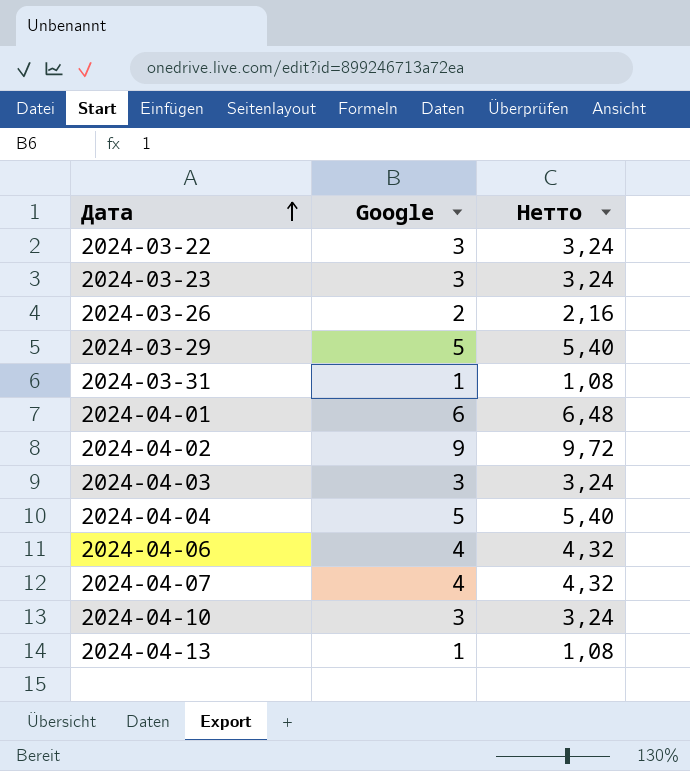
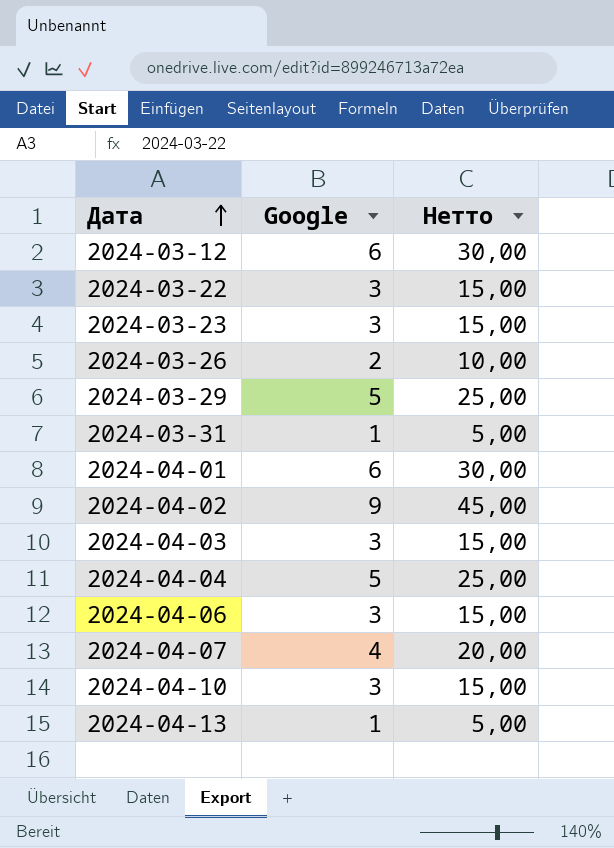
column Нетто | formula: [Google] * 1,08 -> [Google] * 5
row 2024-03-12: none -> 6 | 30,00
2024-04-06 | Google: 4 -> 3

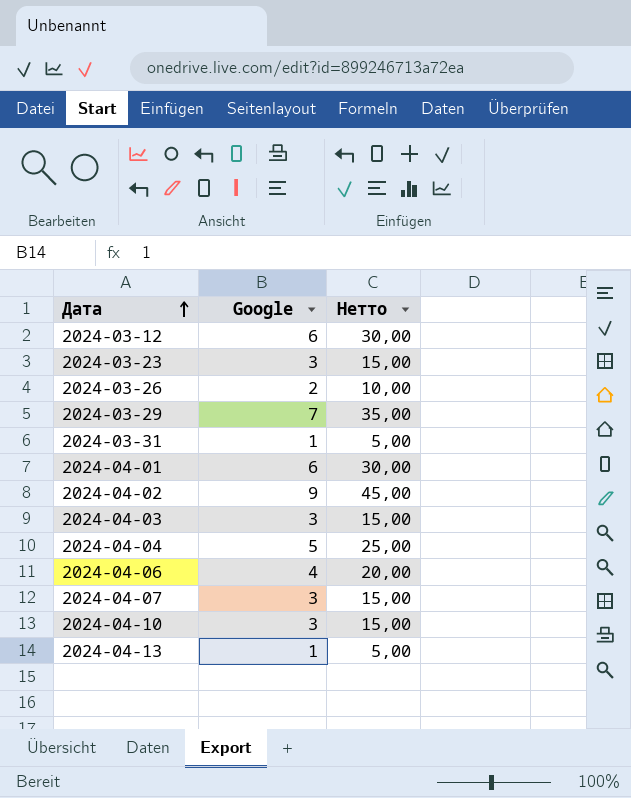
row 2024-03-22: 3 | 15,00 -> none
2024-03-29 | Google: 5 -> 7
2024-03-29 | Нетто: 25,00 -> 35,00
2024-04-06 | Google: 3 -> 4
2024-04-06 | Нетто: 15,00 -> 20,00
2024-04-07 | Google: 4 -> 3
2024-04-07 | Нетто: 20,00 -> 15,00

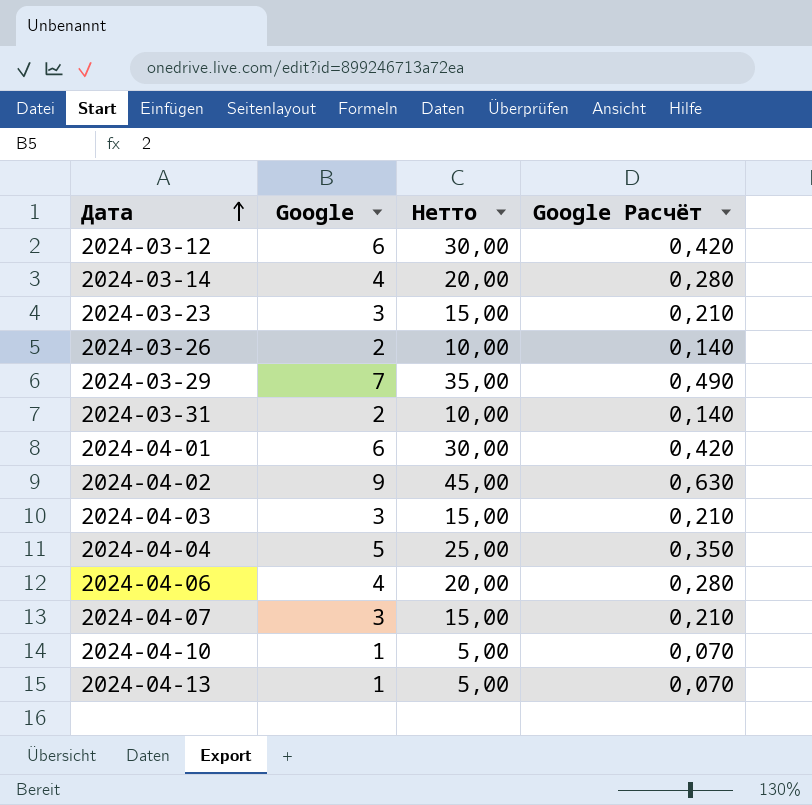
column Google Расчёт | formula: none -> [Google] * 0,07
row 2024-03-14: none -> 4 | 20,00 | 0,280
2024-03-31 | Google: 1 -> 2
2024-03-31 | Нетто: 5,00 -> 10,00
2024-04-10 | Google: 3 -> 1
2024-04-10 | Нетто: 15,00 -> 5,00

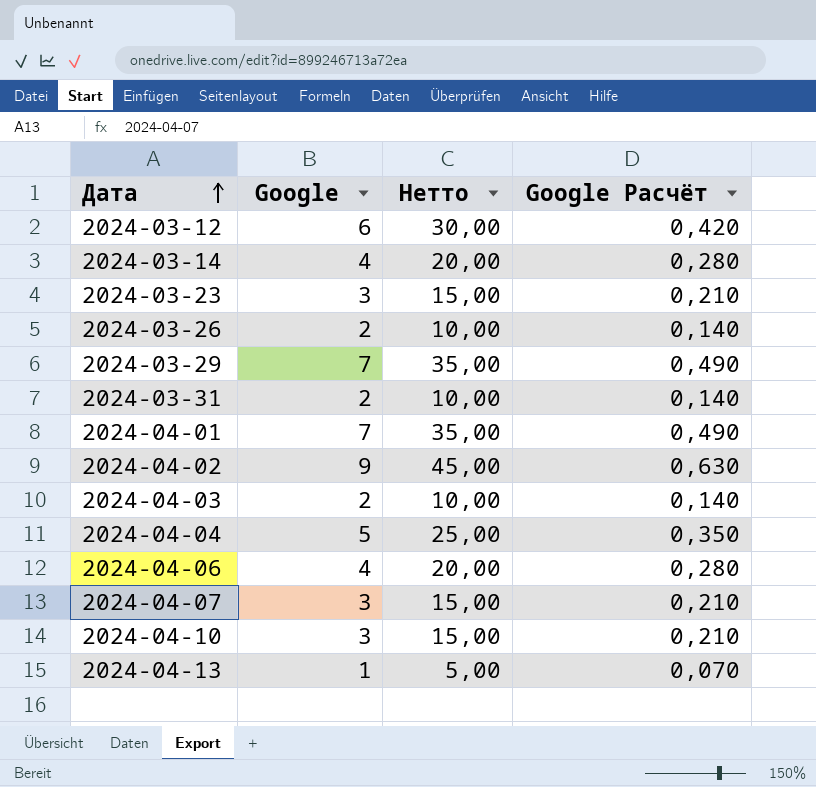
2024-04-01 | Google: 6 -> 7
2024-04-01 | Нетто: 30,00 -> 35,00
2024-04-01 | Google Расчёт: 0,420 -> 0,490
2024-04-03 | Google: 3 -> 2
2024-04-03 | Нетто: 15,00 -> 10,00
2024-04-03 | Google Расчёт: 0,210 -> 0,140
2024-04-10 | Google: 1 -> 3
2024-04-10 | Нетто: 5,00 -> 15,00
2024-04-10 | Google Расчёт: 0,070 -> 0,210

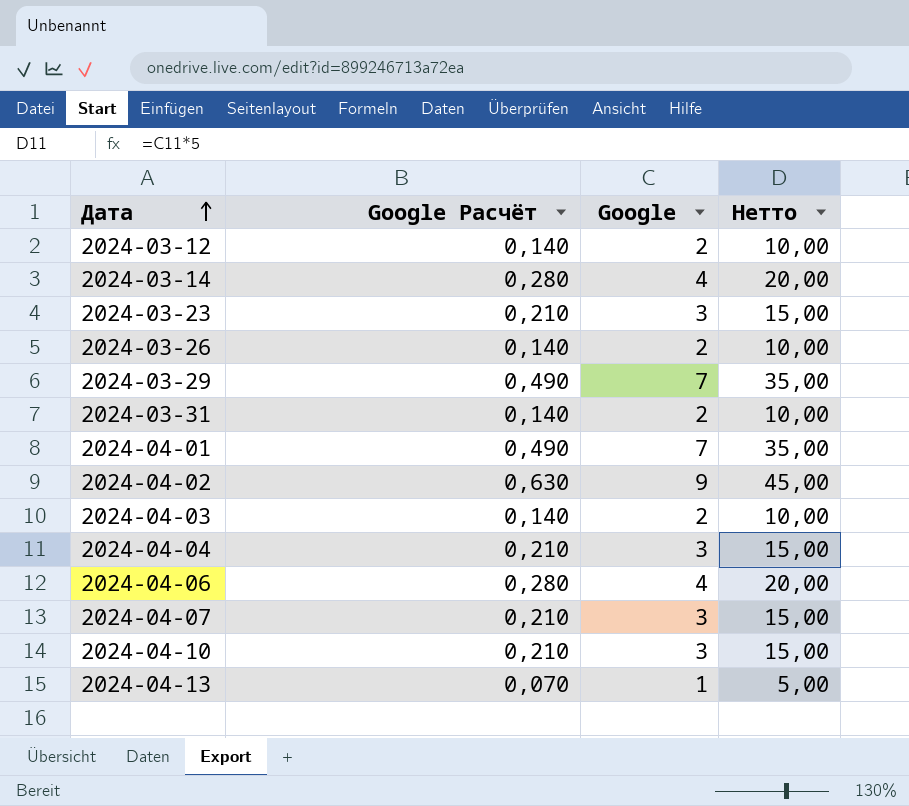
column Google Расчёт | position: 4 -> 2
2024-03-12 | Google Расчёт: 0,420 -> 0,140
2024-03-12 | Google: 6 -> 2
2024-03-12 | Нетто: 30,00 -> 10,00
2024-04-04 | Google Расчёт: 0,350 -> 0,210
2024-04-04 | Google: 5 -> 3
2024-04-04 | Нетто: 25,00 -> 15,00

